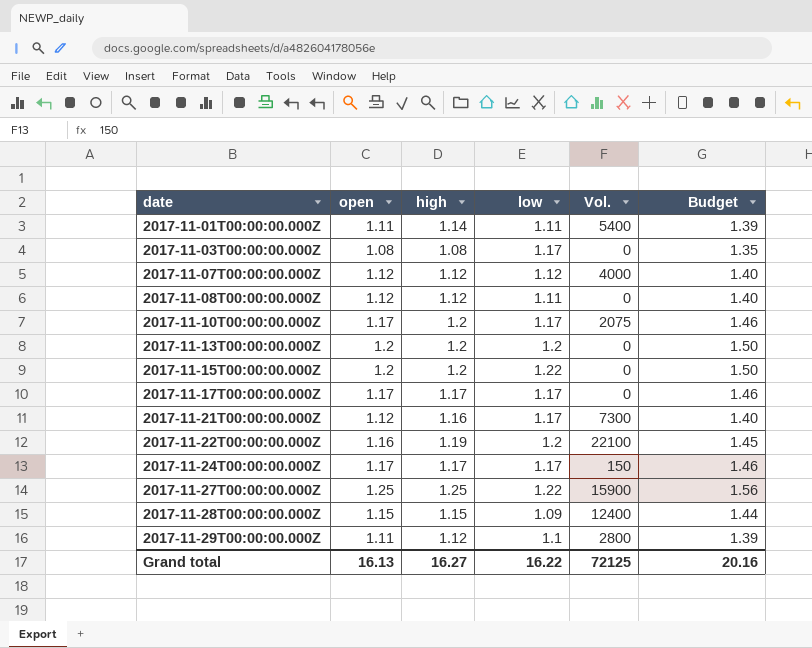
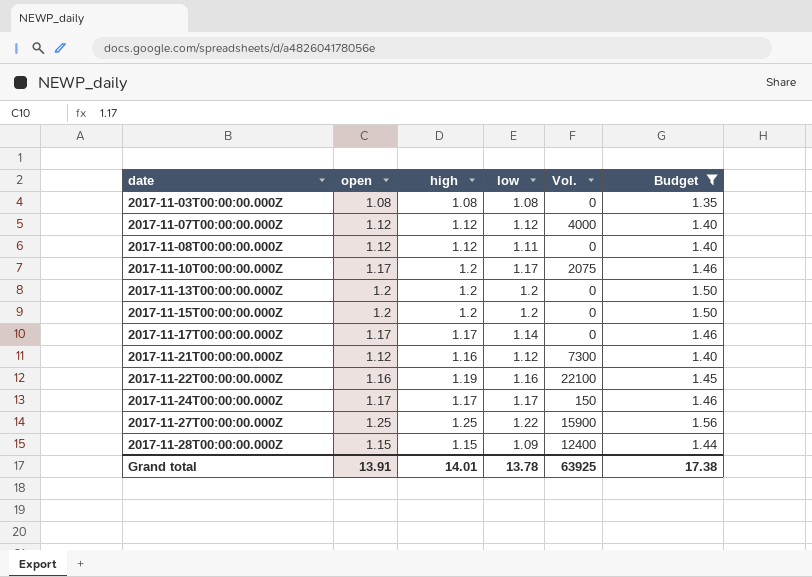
filter: none -> Budget != 1.39
2017-11-03T00:00:00.000Z | low: 1.17 -> 1.08
2017-11-15T00:00:00.000Z | low: 1.22 -> 1.2
2017-11-17T00:00:00.000Z | low: 1.17 -> 1.14
2017-11-21T00:00:00.000Z | low: 1.17 -> 1.12
2017-11-22T00:00:00.000Z | low: 1.2 -> 1.16
Grand total | open: 16.13 -> 13.91
Grand total | high: 16.27 -> 14.01
Grand total | low: 16.22 -> 13.78
Grand total | Vol.: 72125 -> 63925
Grand total | Budget: 20.16 -> 17.38

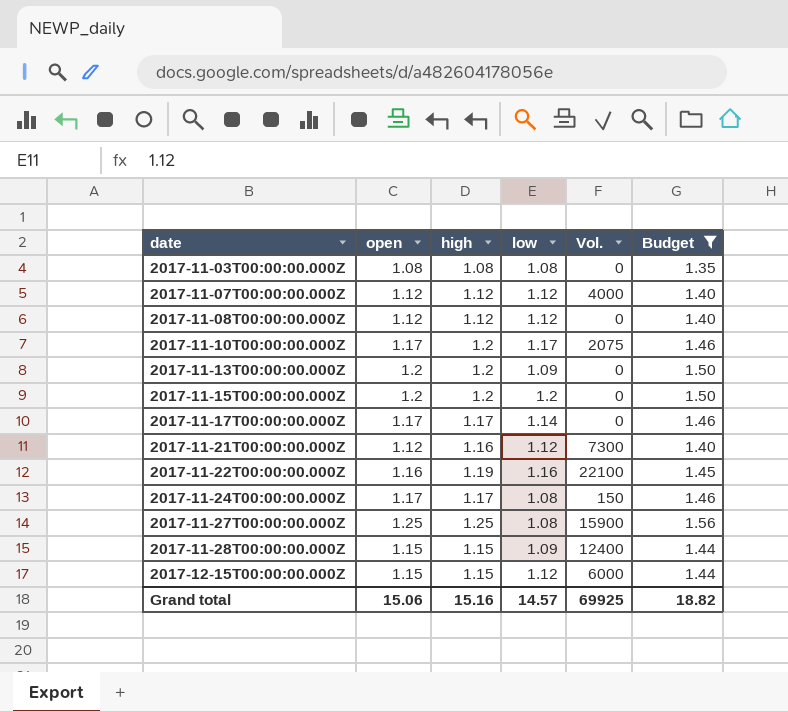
2017-11-08T00:00:00.000Z | low: 1.11 -> 1.12
2017-11-13T00:00:00.000Z | low: 1.2 -> 1.09
2017-11-24T00:00:00.000Z | low: 1.17 -> 1.08
2017-11-27T00:00:00.000Z | low: 1.22 -> 1.08
row 2017-12-15T00:00:00.000Z: none -> 1.15 | 1.15 | 1.12 | 6000 | 1.44
Grand total | open: 13.91 -> 15.06
Grand total | high: 14.01 -> 15.16
Grand total | low: 13.78 -> 14.57
Grand total | Vol.: 63925 -> 69925
Grand total | Budget: 17.38 -> 18.82

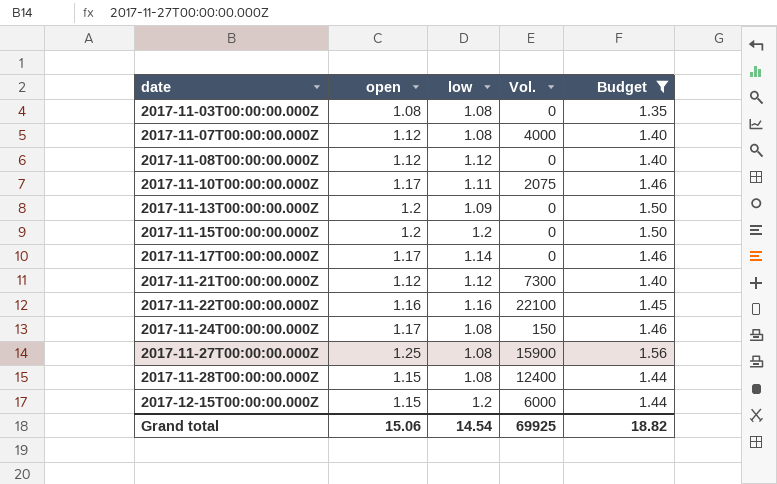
column high | position: 3 -> none
2017-11-07T00:00:00.000Z | low: 1.12 -> 1.08
2017-11-10T00:00:00.000Z | low: 1.17 -> 1.11
2017-11-28T00:00:00.000Z | low: 1.09 -> 1.08
2017-12-15T00:00:00.000Z | low: 1.12 -> 1.2
Grand total | low: 14.57 -> 14.54

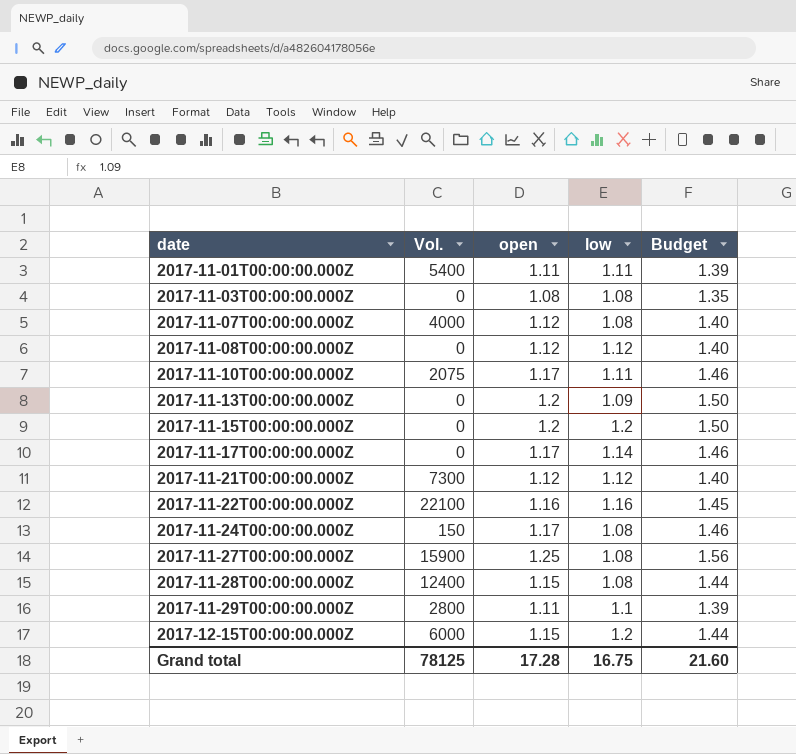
filter: Budget != 1.39 -> none
column Vol. | position: 4 -> 2
Grand total | Vol.: 69925 -> 78125
Grand total | open: 15.06 -> 17.28
Grand total | low: 14.54 -> 16.75
Grand total | Budget: 18.82 -> 21.60

